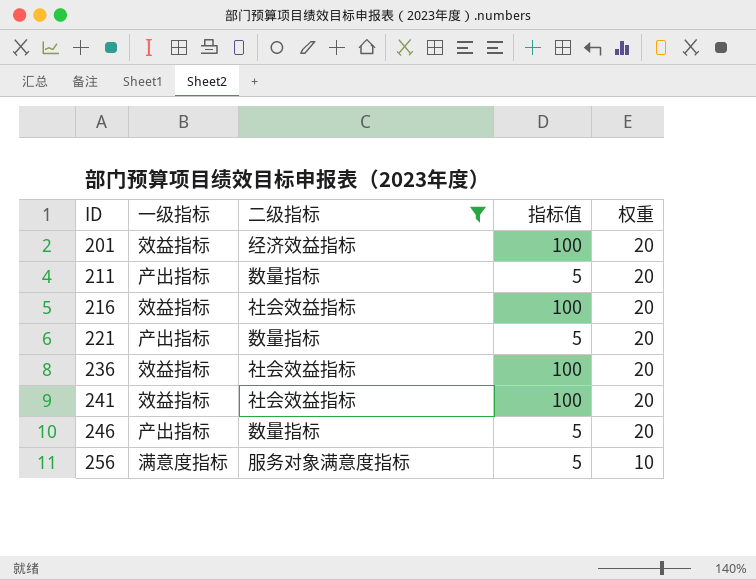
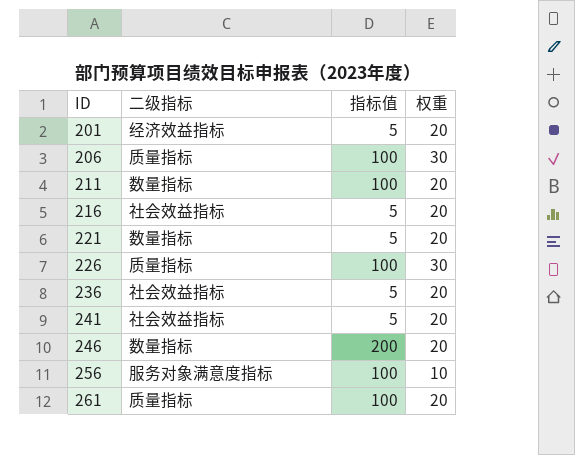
filter: 二级指标 != 质量指标 -> none
column 一级指标 | position: 2 -> none
201 | 指标值: 100 -> 5
211 | 指标值: 5 -> 100
216 | 指标值: 100 -> 5
236 | 指标值: 100 -> 5
241 | 指标值: 100 -> 5
246 | 指标值: 5 -> 200
256 | 指标值: 5 -> 100

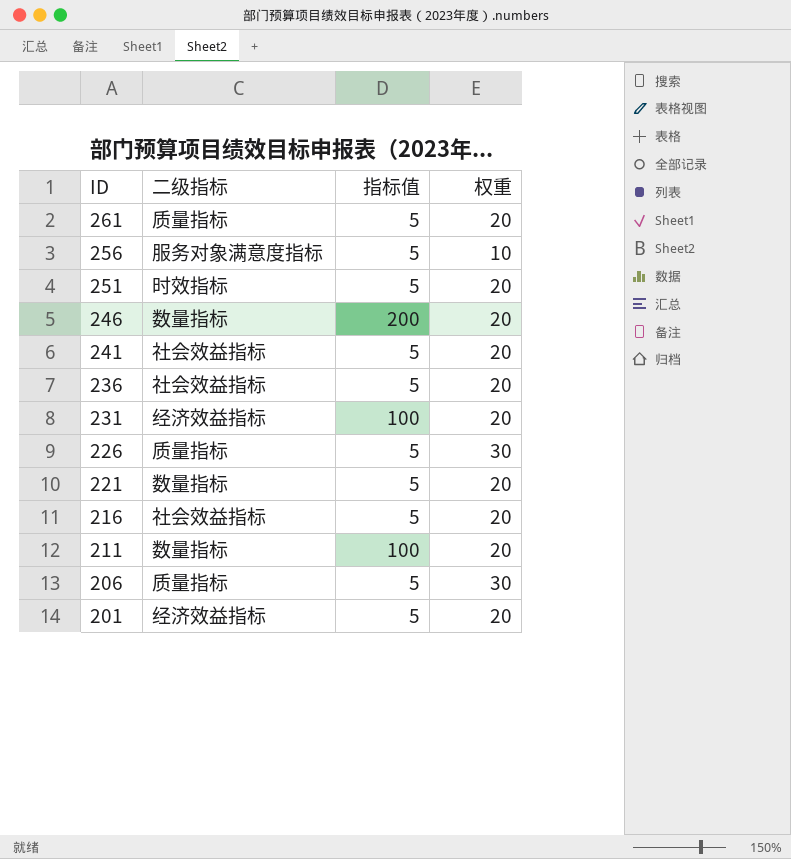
row order: ID ascending -> ID descending
261 | 指标值: 100 -> 5
256 | 指标值: 100 -> 5
row 251: none -> 时效指标 | 5 | 20
row 231: none -> 经济效益指标 | 100 | 20
226 | 指标值: 100 -> 5
206 | 指标值: 100 -> 5

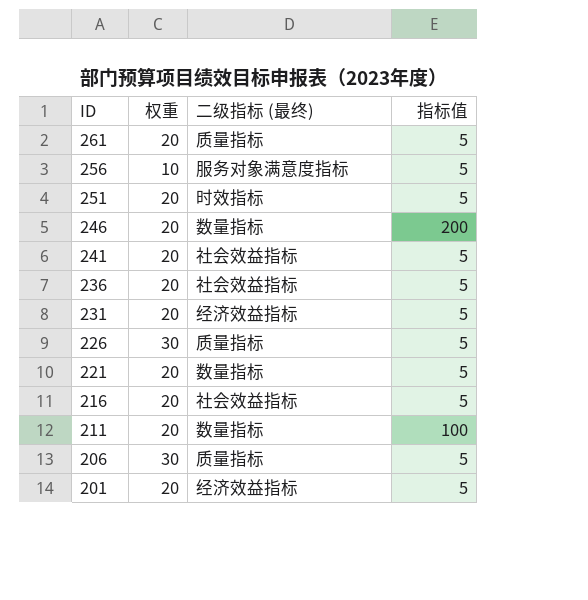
column 权重 | position: 4 -> 2
column name: 二级指标 -> 二级指标 (最终)
231 | 指标值: 100 -> 5

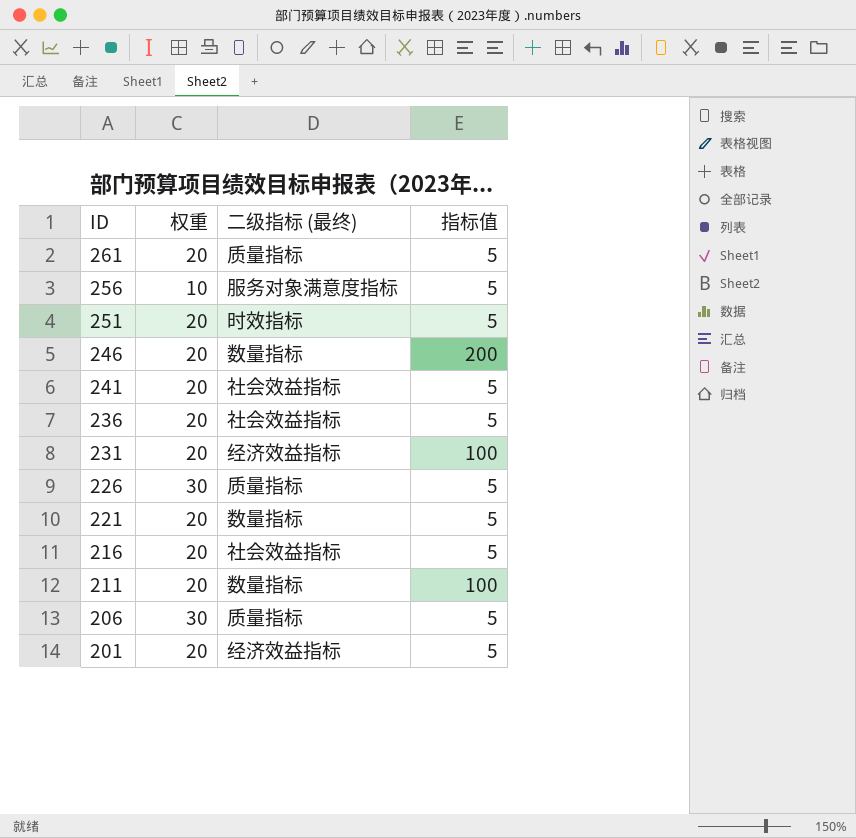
231 | 指标值: 5 -> 100

